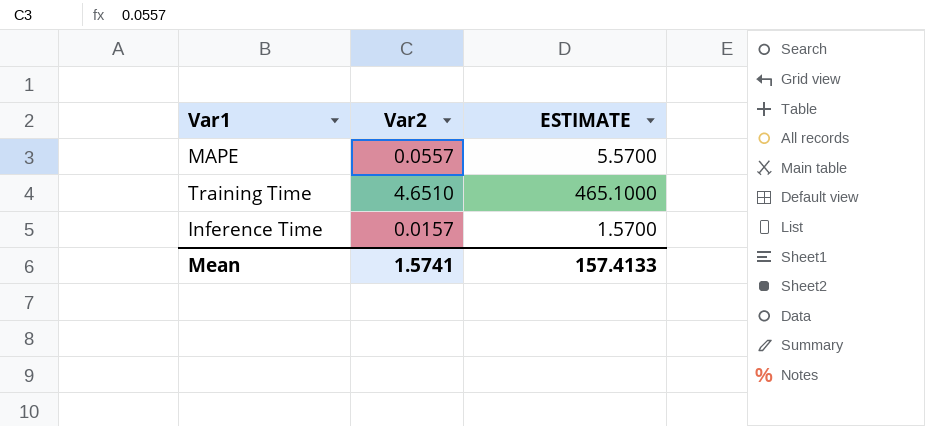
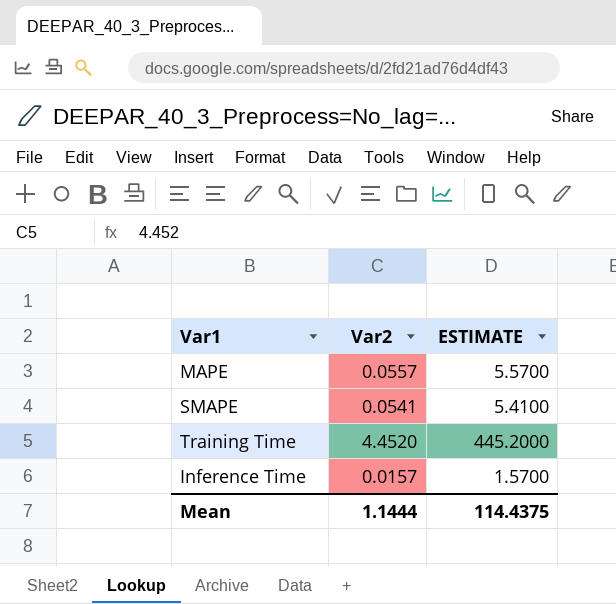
row SMAPE: none -> 0.0541 | 5.4100
Training Time | Var2: 4.6510 -> 4.4520
Training Time | ESTIMATE: 465.1000 -> 445.2000
Mean | Var2: 1.5741 -> 1.1444
Mean | ESTIMATE: 157.4133 -> 114.4375

